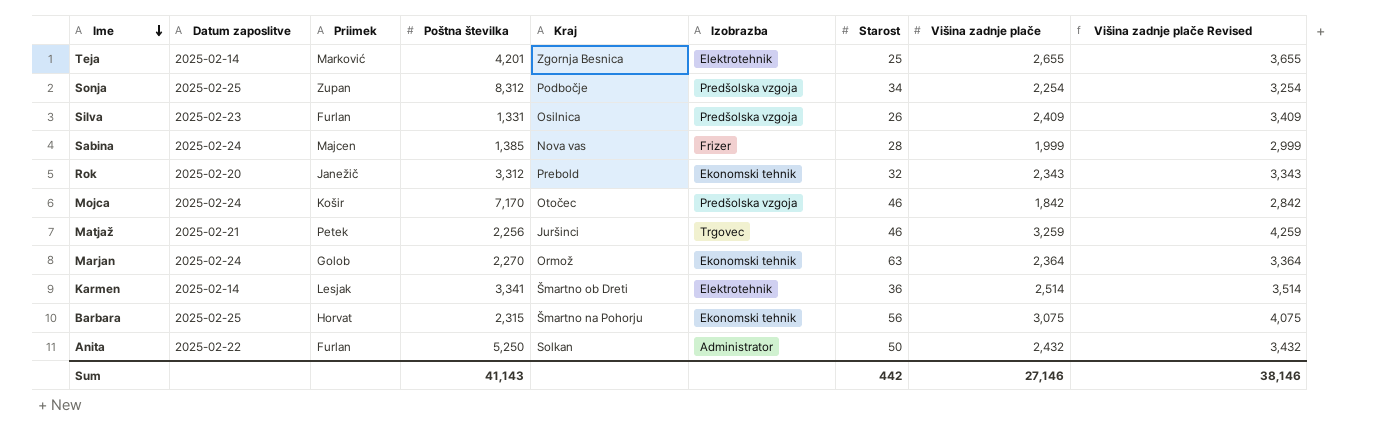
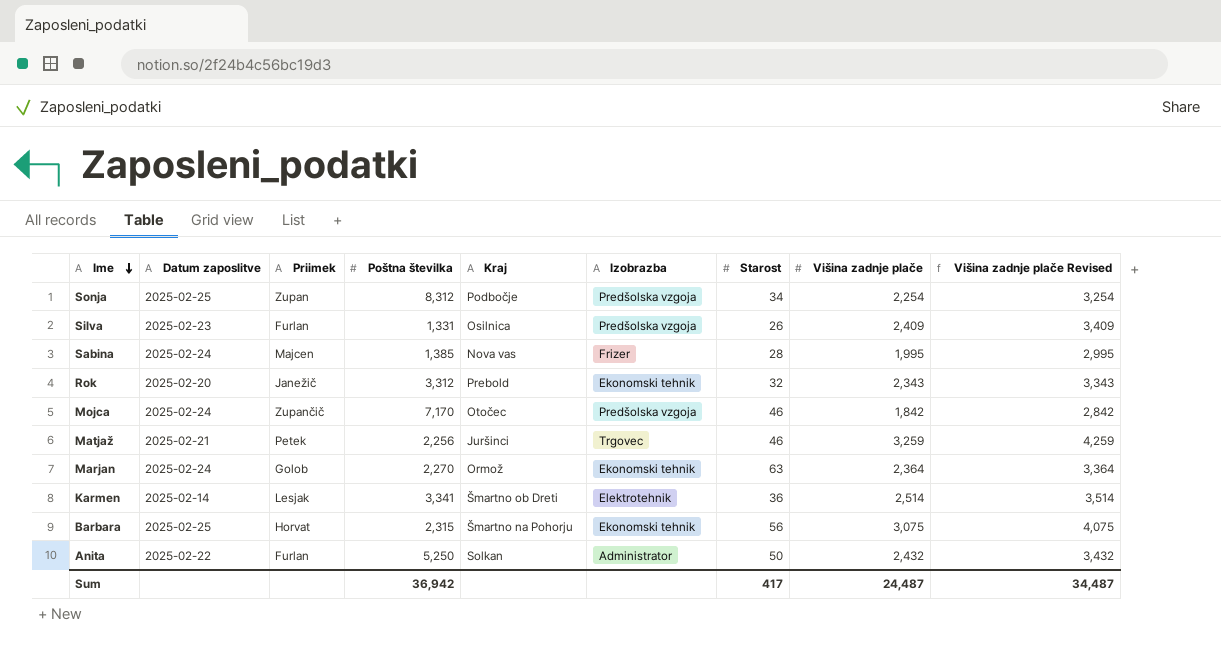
row Teja: 2025-02-14 | Marković | 4,201 | Zgornja Besnica | Elektrotehnik | 25 | 2,655 | 3,655 -> none
Sabina | Višina zadnje plače: 1,999 -> 1,995
Sabina | Višina zadnje plače Revised: 2,999 -> 2,995
Mojca | Priimek: Košir -> Zupančič
Sum | Poštna številka: 41,143 -> 36,942
Sum | Starost: 442 -> 417
Sum | Višina zadnje plače: 27,146 -> 24,487
Sum | Višina zadnje plače Revised: 38,146 -> 34,487

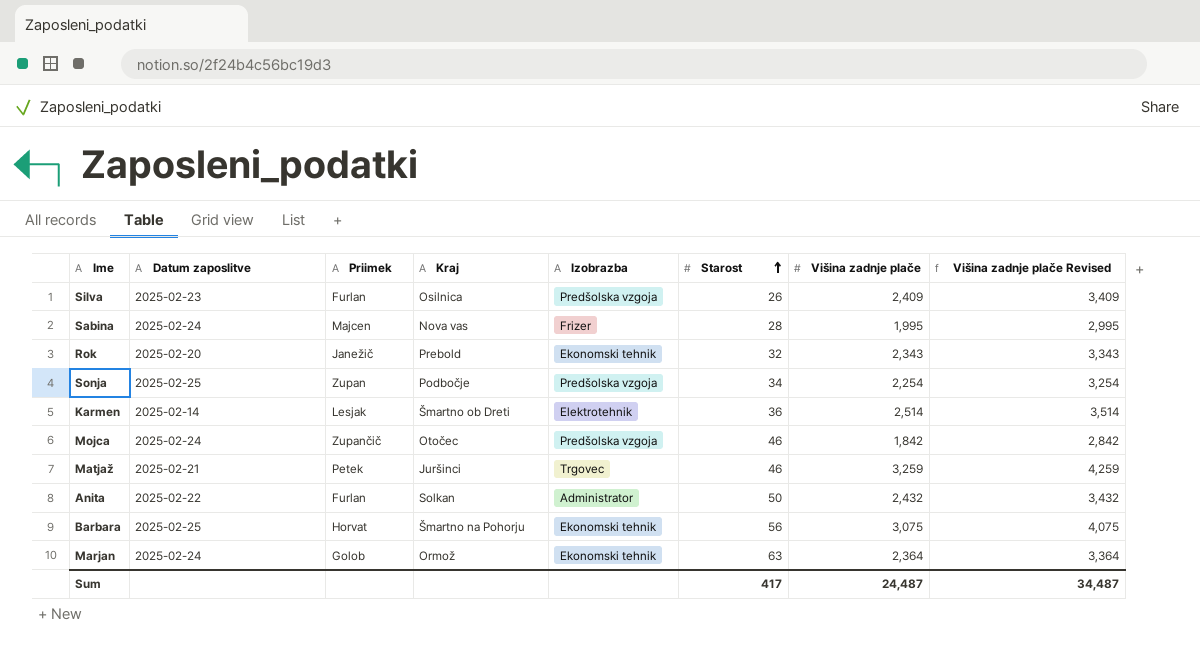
row order: Ime descending -> Starost ascending
column Poštna številka | position: 4 -> none

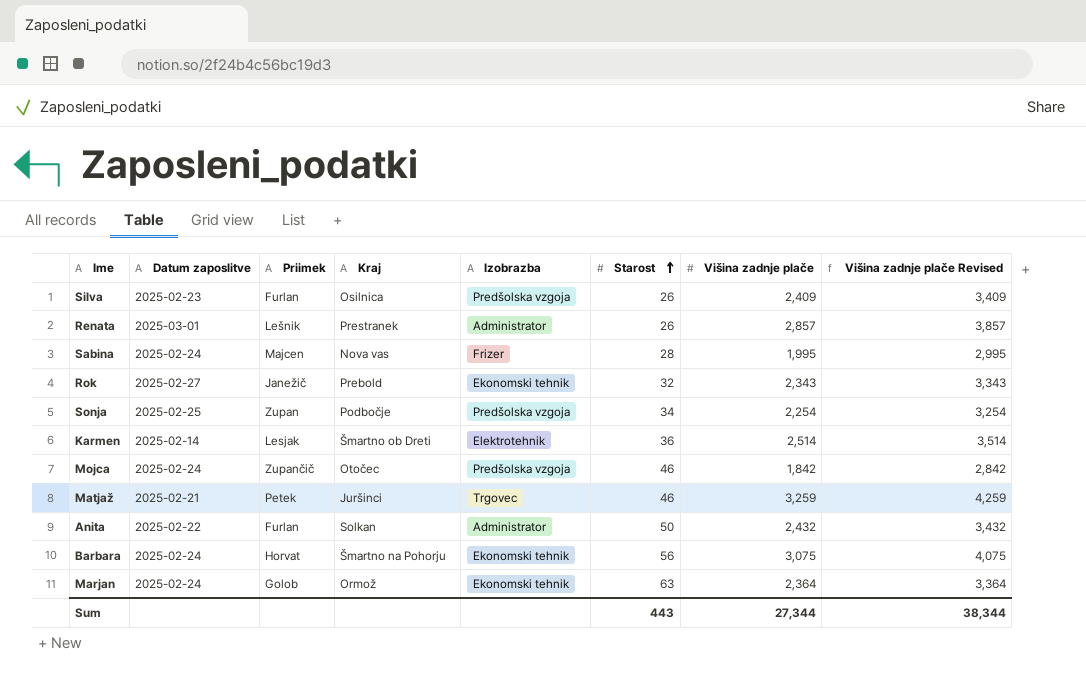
row Renata: none -> 2025-03-01 | Lešnik | Prestranek | Administrator | 26 | 2,857 | 3,857
Rok | Datum zaposlitve: 2025-02-20 -> 2025-02-27
Barbara | Datum zaposlitve: 2025-02-25 -> 2025-02-24
Sum | Starost: 417 -> 443
Sum | Višina zadnje plače: 24,487 -> 27,344
Sum | Višina zadnje plače Revised: 34,487 -> 38,344

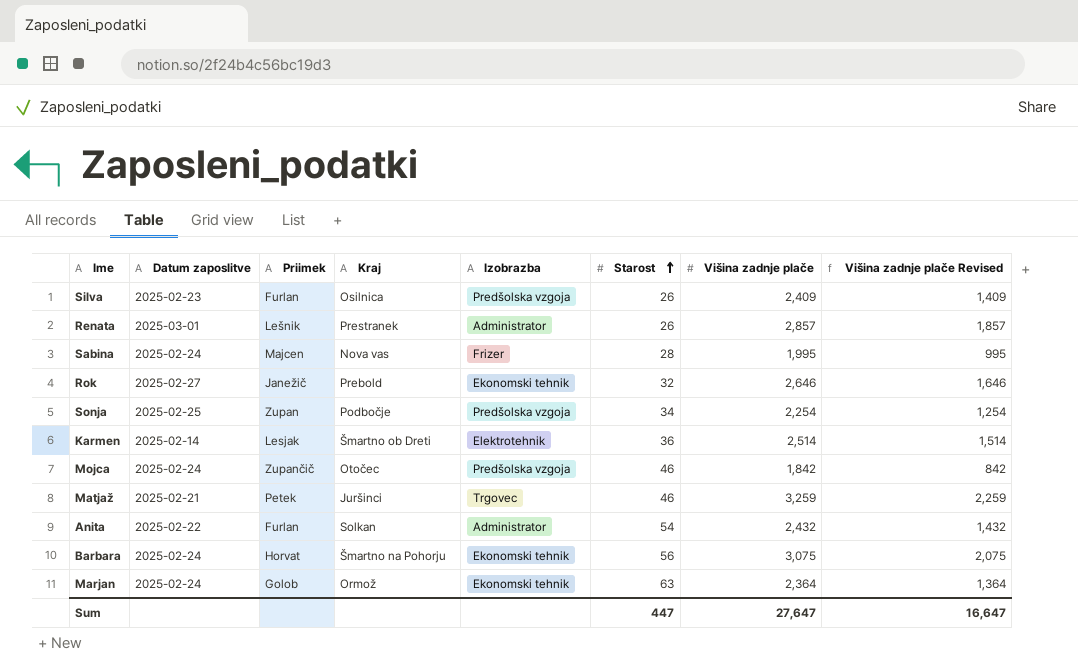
column Višina zadnje plače Revised | formula: [Višina zadnje plače] + 1000 -> [Višina zadnje plače] - 1000
Rok | Višina zadnje plače: 2,343 -> 2,646
Anita | Starost: 50 -> 54
Sum | Starost: 443 -> 447
Sum | Višina zadnje plače: 27,344 -> 27,647
Sum | Višina zadnje plače Revised: 38,344 -> 16,647

